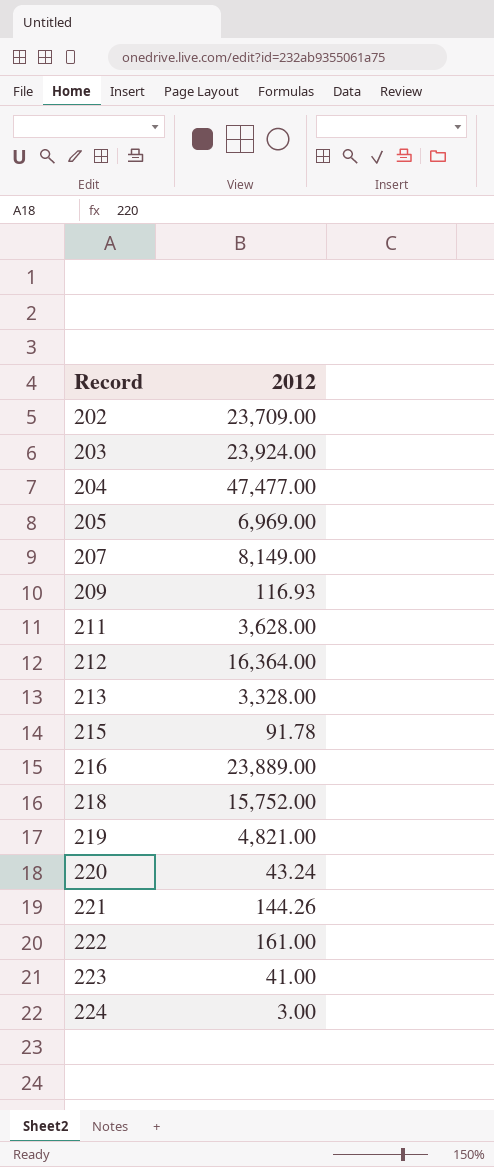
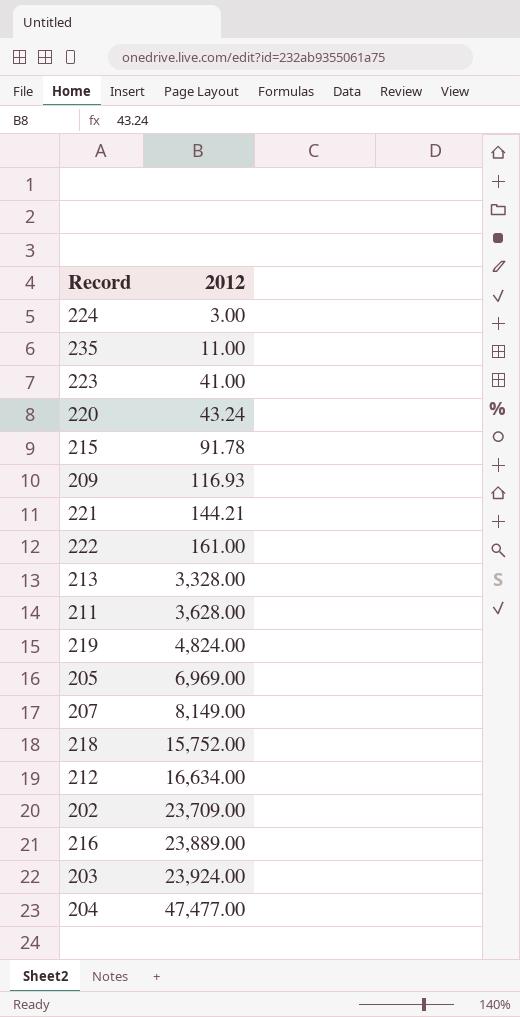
row order: Record ascending -> 2012 ascending
row 235: none -> 11.00
221 | 2012: 144.26 -> 144.21
219 | 2012: 4,821.00 -> 4,824.00
212 | 2012: 16,364.00 -> 16,634.00

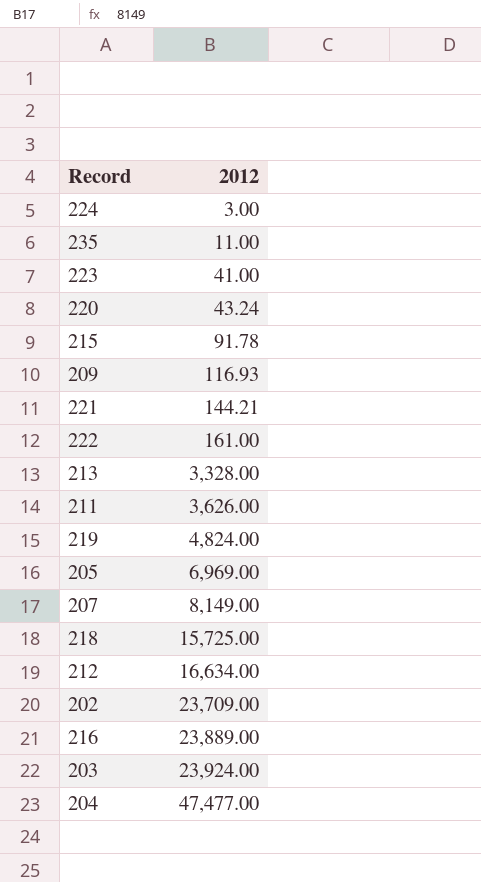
211 | 2012: 3,628.00 -> 3,626.00
218 | 2012: 15,752.00 -> 15,725.00

